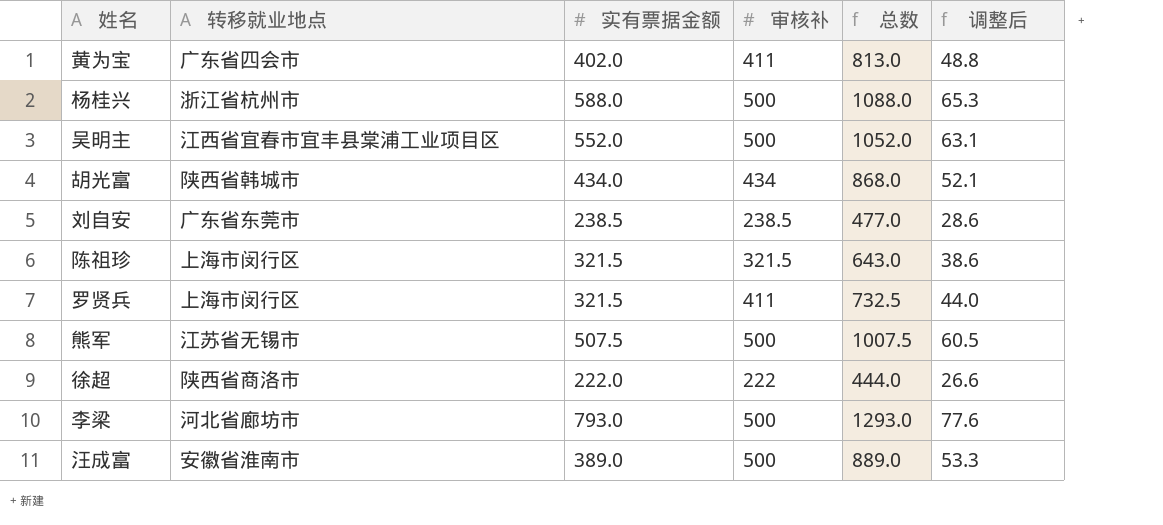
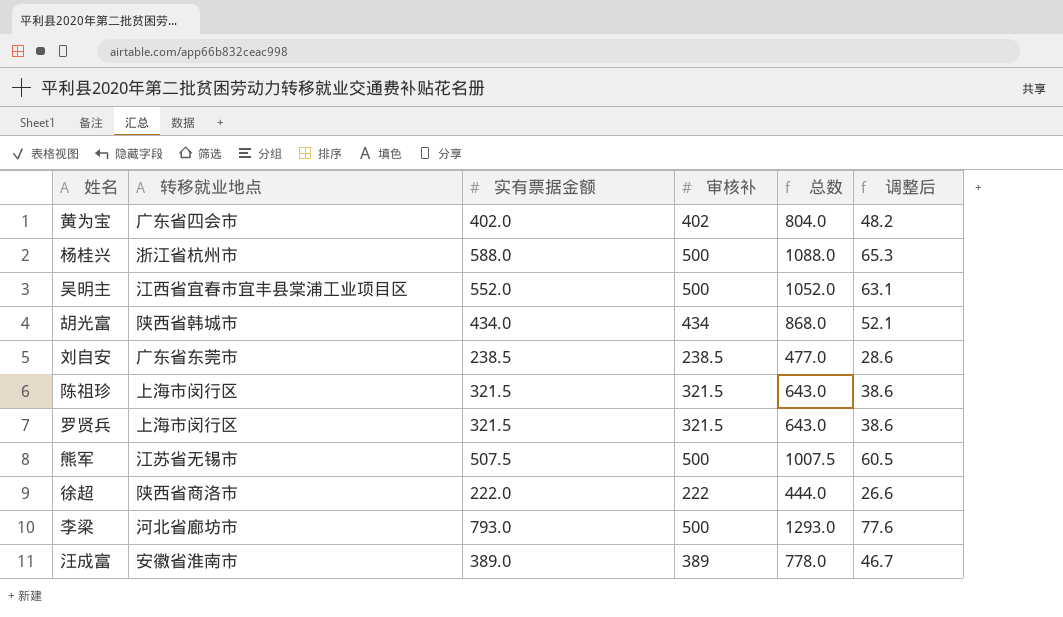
黄为宝 | 审核补: 411 -> 402
黄为宝 | 总数: 813.0 -> 804.0
黄为宝 | 调整后: 48.8 -> 48.2
罗贤兵 | 审核补: 411 -> 321.5
罗贤兵 | 总数: 732.5 -> 643.0
罗贤兵 | 调整后: 44.0 -> 38.6
汪成富 | 审核补: 500 -> 389
汪成富 | 总数: 889.0 -> 778.0
汪成富 | 调整后: 53.3 -> 46.7

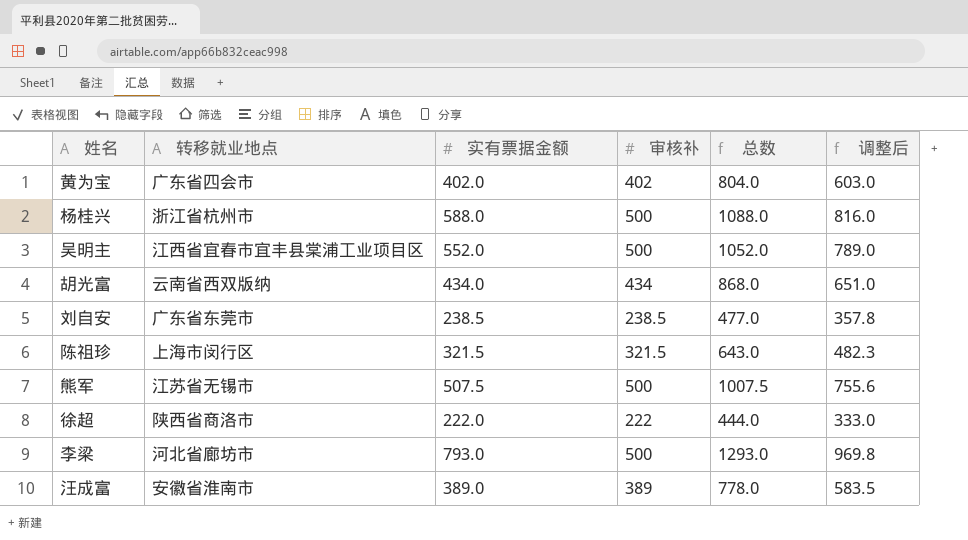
column 调整后 | formula: [总数] * 0.06 -> [总数] * 0.75
row 罗贤兵: 上海市闵行区 | 321.5 | 321.5 | 643.0 | 38.6 -> none
胡光富 | 转移就业地点: 陕西省韩城市 -> 云南省西双版纳

